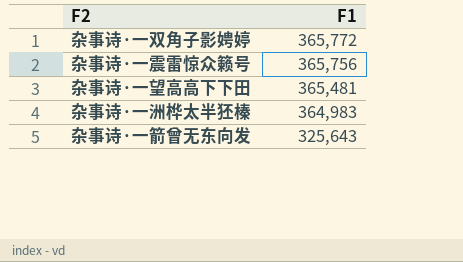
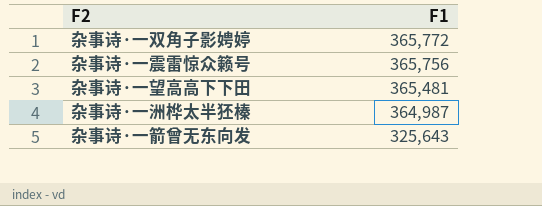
杂事诗·一洲桦太半狉榛 | F1: 364,983 -> 364,987

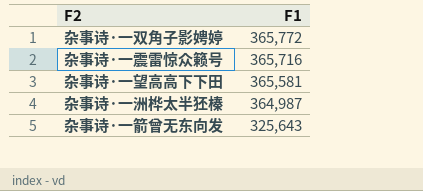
杂事诗·一震雷惊众籁号 | F1: 365,756 -> 365,716
杂事诗·一望高高下下田 | F1: 365,481 -> 365,581

